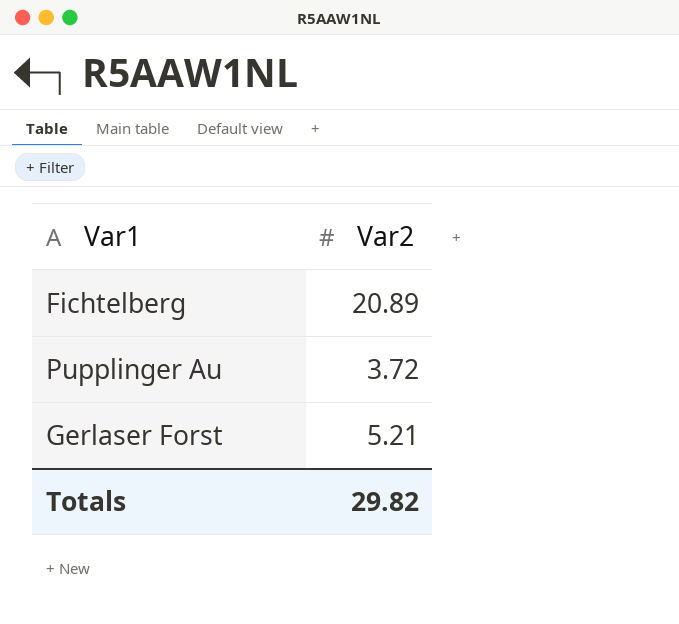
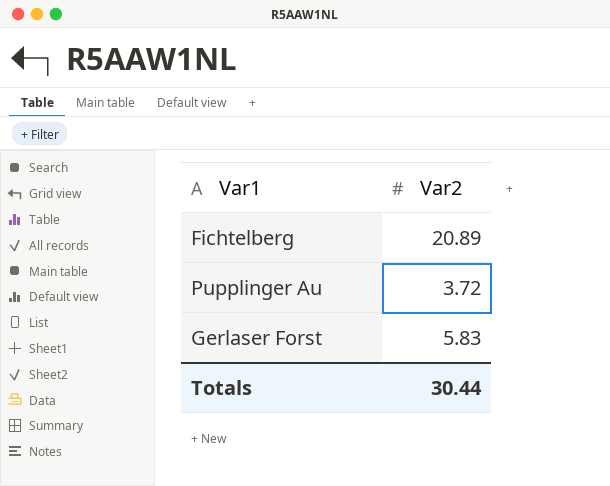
Gerlaser Forst | Var2: 5.21 -> 5.83
Totals | Var2: 29.82 -> 30.44

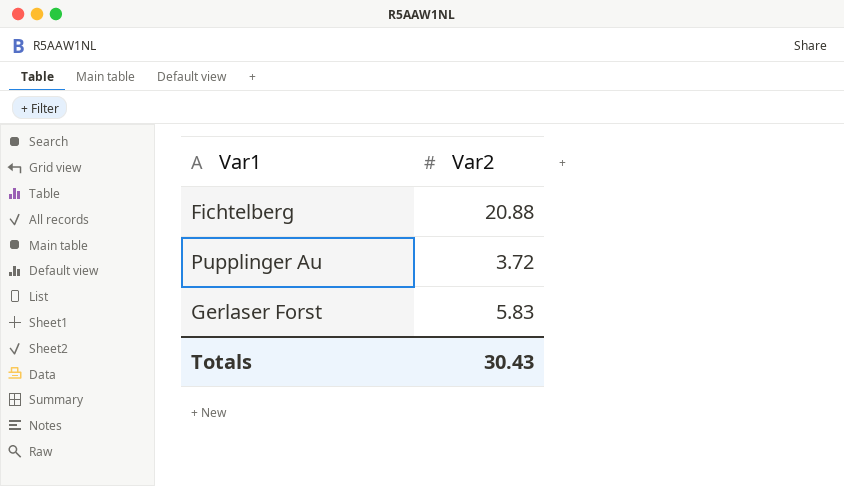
Fichtelberg | Var2: 20.89 -> 20.88
Totals | Var2: 30.44 -> 30.43

